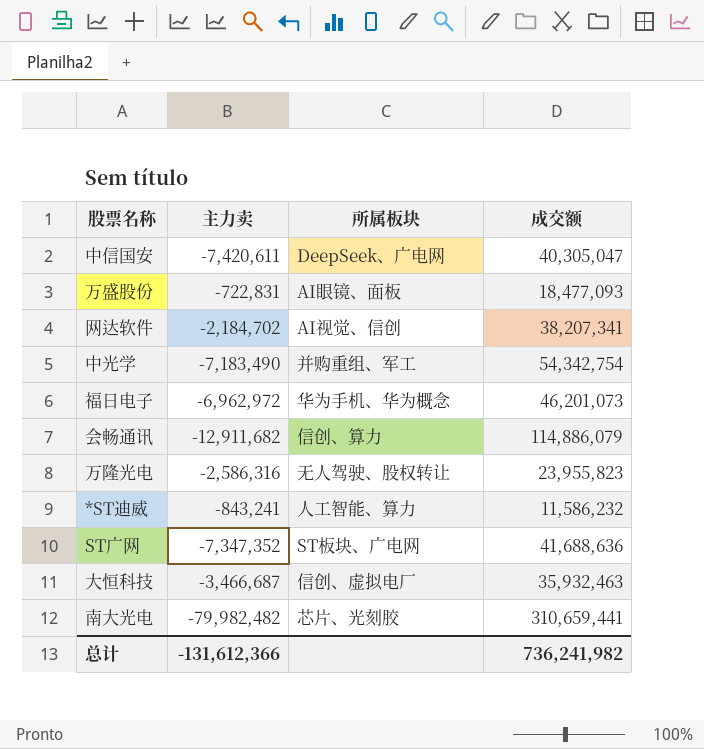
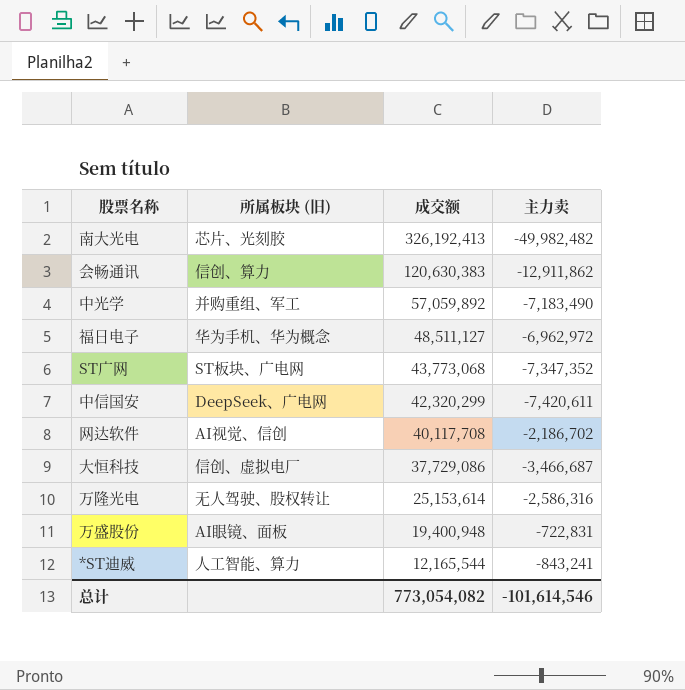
row order: none -> 成交额 descending
column name: 所属板块 -> 所属板块 (旧)
column 主力卖 | position: 2 -> 4
南大光电 | 成交额: 310,659,441 -> 326,192,413
南大光电 | 主力卖: -79,982,482 -> -49,982,482
会畅通讯 | 成交额: 114,886,079 -> 120,630,383
会畅通讯 | 主力卖: -12,911,682 -> -12,911,862
中光学 | 成交额: 54,342,754 -> 57,059,892
福日电子 | 成交额: 46,201,073 -> 48,511,127
ST广网 | 成交额: 41,688,636 -> 43,773,068
中信国安 | 成交额: 40,305,047 -> 42,320,299
网达软件 | 成交额: 38,207,341 -> 40,117,708
网达软件 | 主力卖: -2,184,702 -> -2,186,702
大恒科技 | 成交额: 35,932,463 -> 37,729,086
万隆光电 | 成交额: 23,955,823 -> 25,153,614
万盛股份 | 成交额: 18,477,093 -> 19,400,948
*ST迪威 | 成交额: 11,586,232 -> 12,165,544
总计 | 成交额: 736,241,982 -> 773,054,082
总计 | 主力卖: -131,612,366 -> -101,614,546

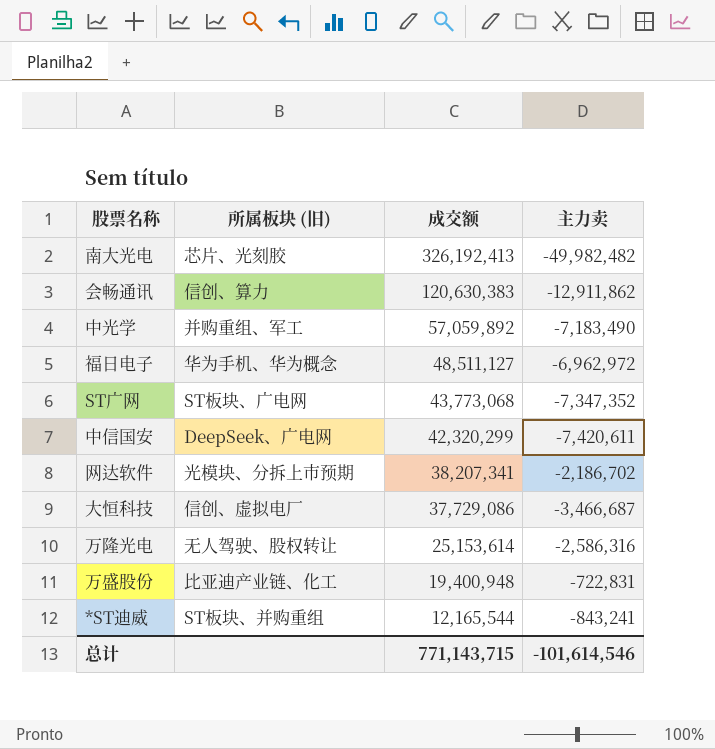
网达软件 | 所属板块 (旧): AI视觉、信创 -> 光模块、分拆上市预期
网达软件 | 成交额: 40,117,708 -> 38,207,341
万盛股份 | 所属板块 (旧): AI眼镜、面板 -> 比亚迪产业链、化工
*ST迪威 | 所属板块 (旧): 人工智能、算力 -> ST板块、并购重组
总计 | 成交额: 773,054,082 -> 771,143,715

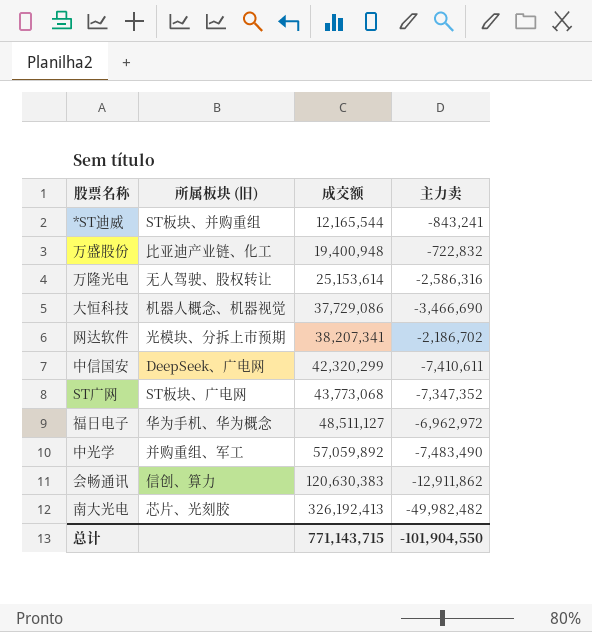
row order: 成交额 descending -> 成交额 ascending
万盛股份 | 主力卖: -722,831 -> -722,832
大恒科技 | 所属板块 (旧): 信创、虚拟电厂 -> 机器人概念、机器视觉
大恒科技 | 主力卖: -3,466,687 -> -3,466,690
中信国安 | 主力卖: -7,420,611 -> -7,410,611
中光学 | 主力卖: -7,183,490 -> -7,483,490
总计 | 主力卖: -101,614,546 -> -101,904,550

